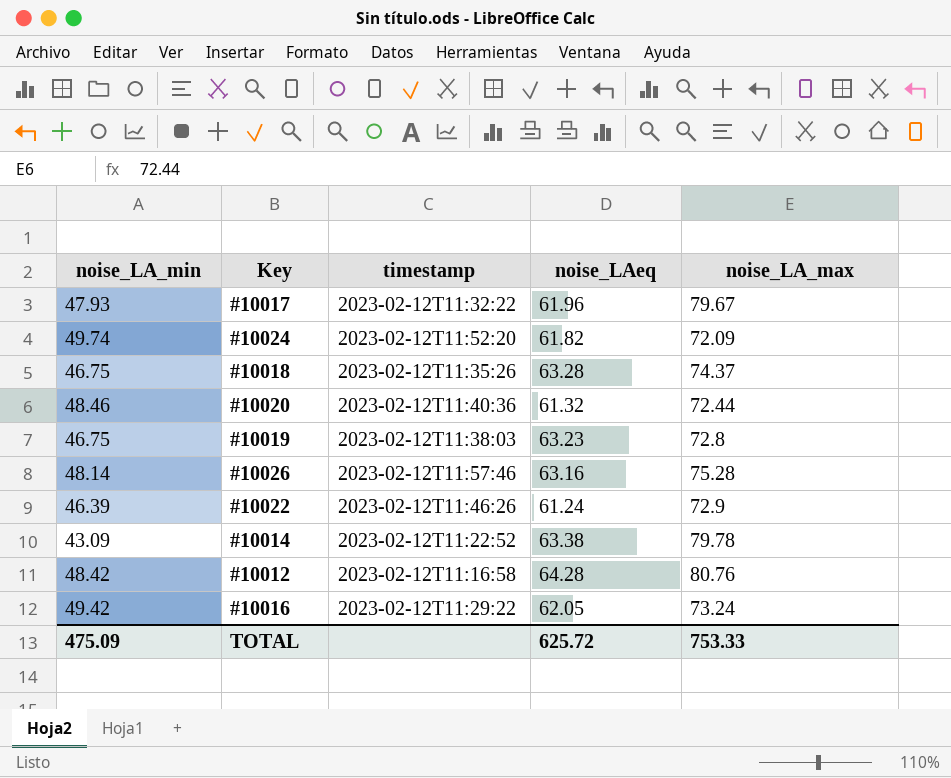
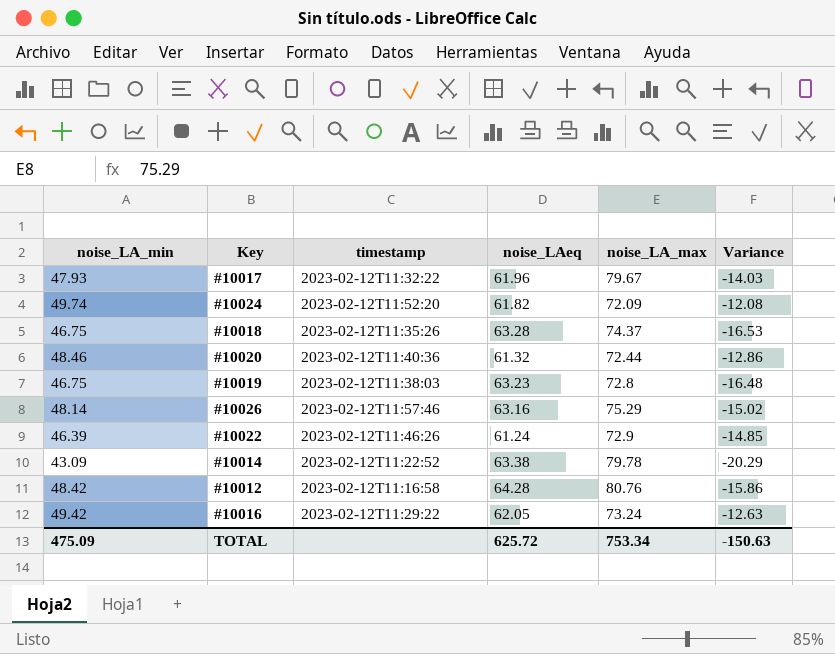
column Variance | formula: none -> [noise_LA_min] - [noise_LAeq]
#10026 | noise_LA_max: 75.28 -> 75.29
TOTAL | noise_LA_max: 753.33 -> 753.34

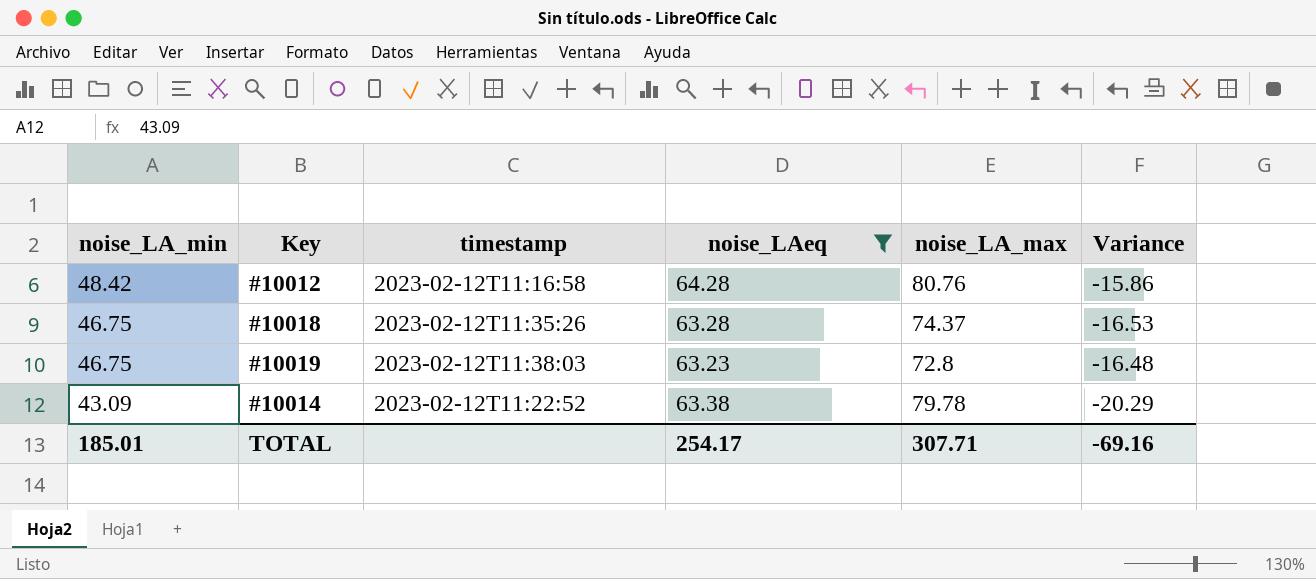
filter: none -> noise_LAeq >= 63.23
row order: none -> noise_LA_min descending
TOTAL | noise_LA_min: 475.09 -> 185.01
TOTAL | noise_LAeq: 625.72 -> 254.17
TOTAL | noise_LA_max: 753.34 -> 307.71
TOTAL | Variance: -150.63 -> -69.16

